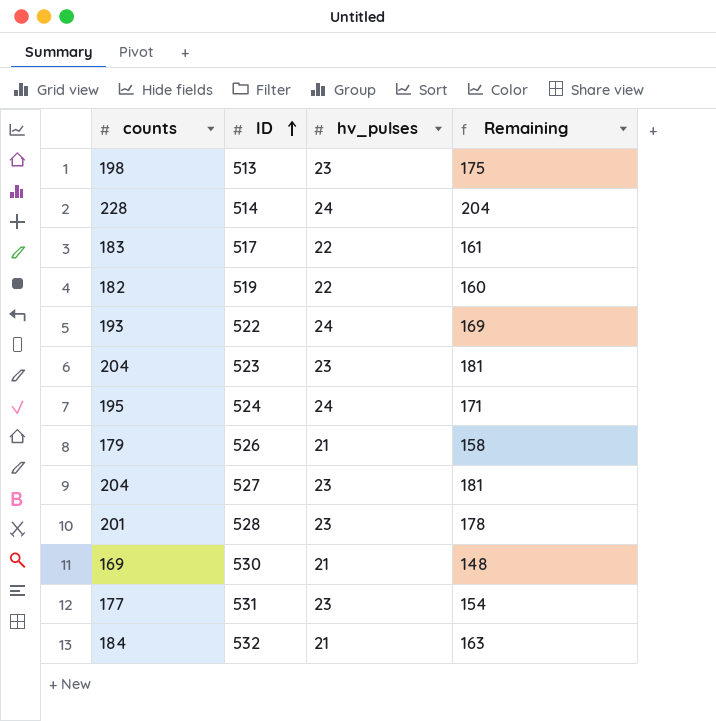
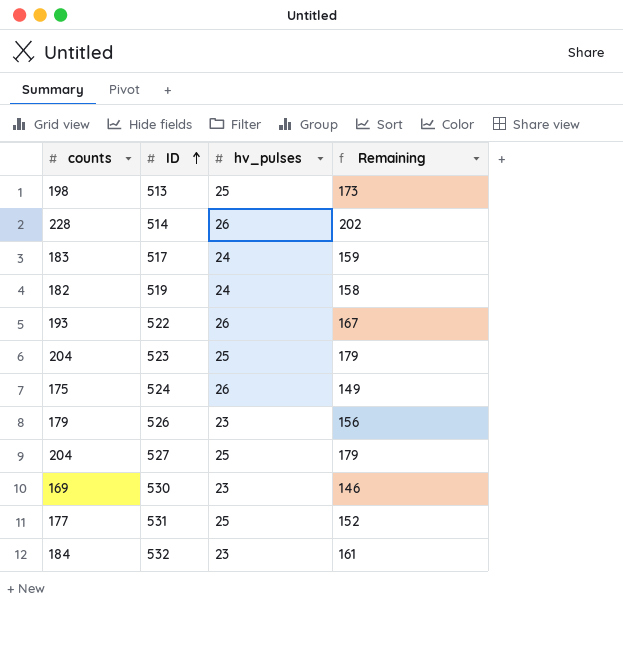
row 528: 201 | 23 | 178 -> none
513 | hv_pulses: 23 -> 25
513 | Remaining: 175 -> 173
514 | hv_pulses: 24 -> 26
514 | Remaining: 204 -> 202
517 | hv_pulses: 22 -> 24
517 | Remaining: 161 -> 159
519 | hv_pulses: 22 -> 24
519 | Remaining: 160 -> 158
522 | hv_pulses: 24 -> 26
522 | Remaining: 169 -> 167
523 | hv_pulses: 23 -> 25
523 | Remaining: 181 -> 179
524 | counts: 195 -> 175
524 | hv_pulses: 24 -> 26
524 | Remaining: 171 -> 149
526 | hv_pulses: 21 -> 23
526 | Remaining: 158 -> 156
527 | hv_pulses: 23 -> 25
527 | Remaining: 181 -> 179
530 | hv_pulses: 21 -> 23
530 | Remaining: 148 -> 146
531 | hv_pulses: 23 -> 25
531 | Remaining: 154 -> 152
532 | hv_pulses: 21 -> 23
532 | Remaining: 163 -> 161

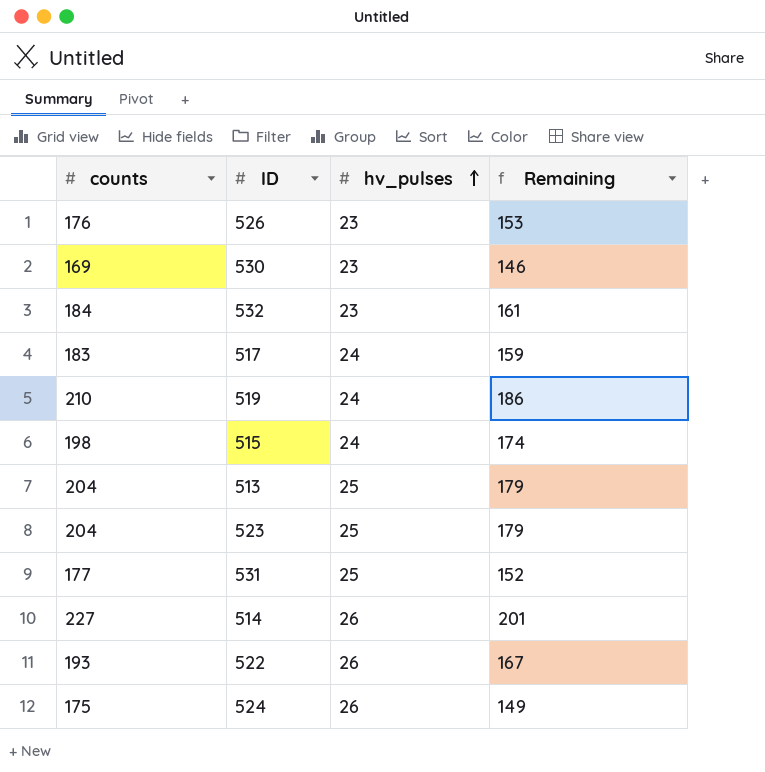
row order: ID ascending -> hv_pulses ascending
row 527: 204 | 25 | 179 -> none
526 | counts: 179 -> 176
526 | Remaining: 156 -> 153
519 | counts: 182 -> 210
519 | Remaining: 158 -> 186
row 515: none -> 198 | 24 | 174
513 | counts: 198 -> 204
513 | Remaining: 173 -> 179
514 | counts: 228 -> 227
514 | Remaining: 202 -> 201

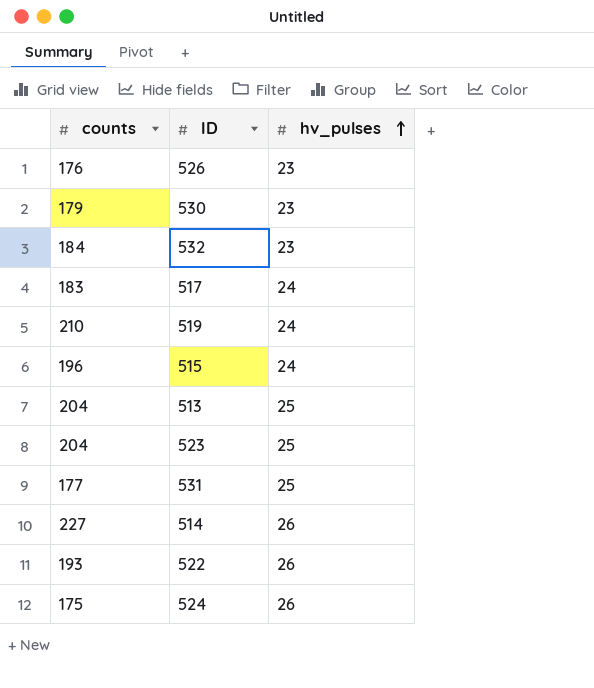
column Remaining | formula: [counts] - [hv_pulses] -> none
530 | counts: 169 -> 179
515 | counts: 198 -> 196

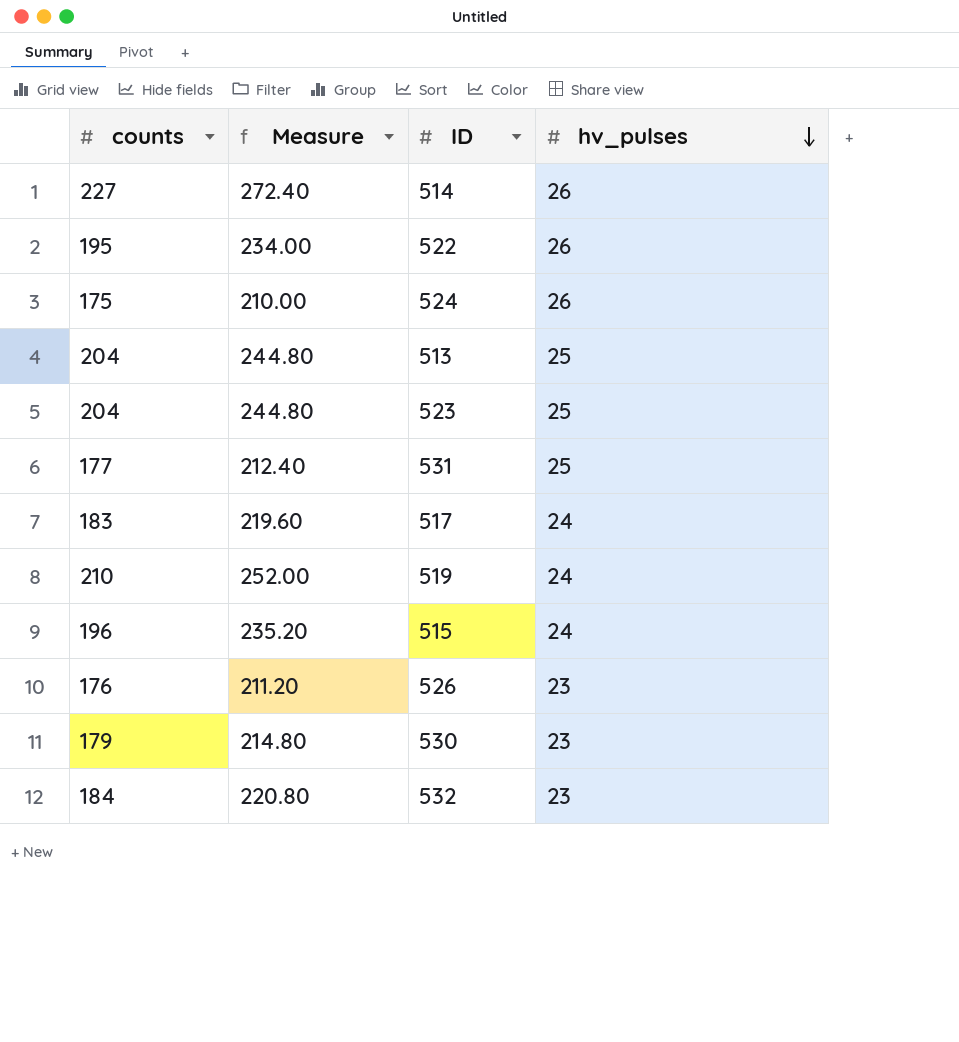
row order: hv_pulses ascending -> hv_pulses descending
column Measure | formula: none -> [counts] * 1.2
522 | counts: 193 -> 195

